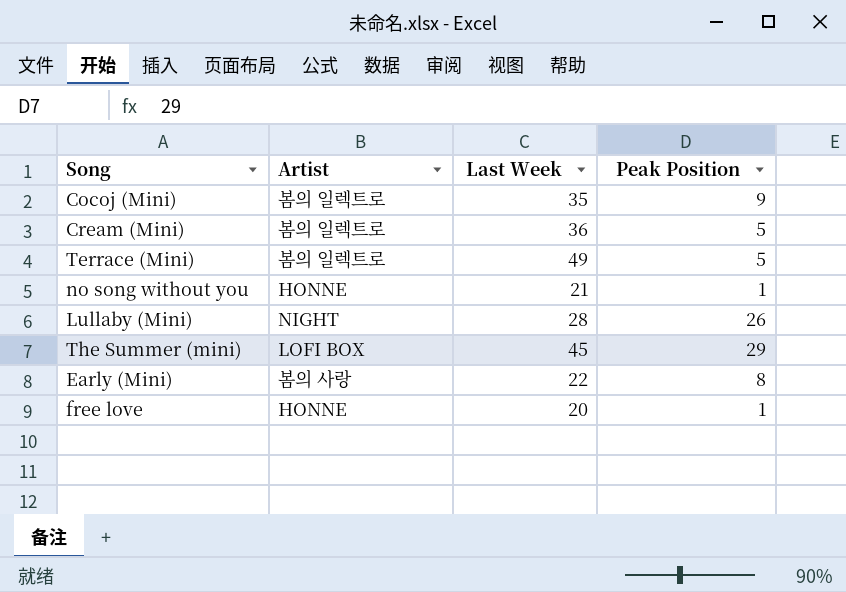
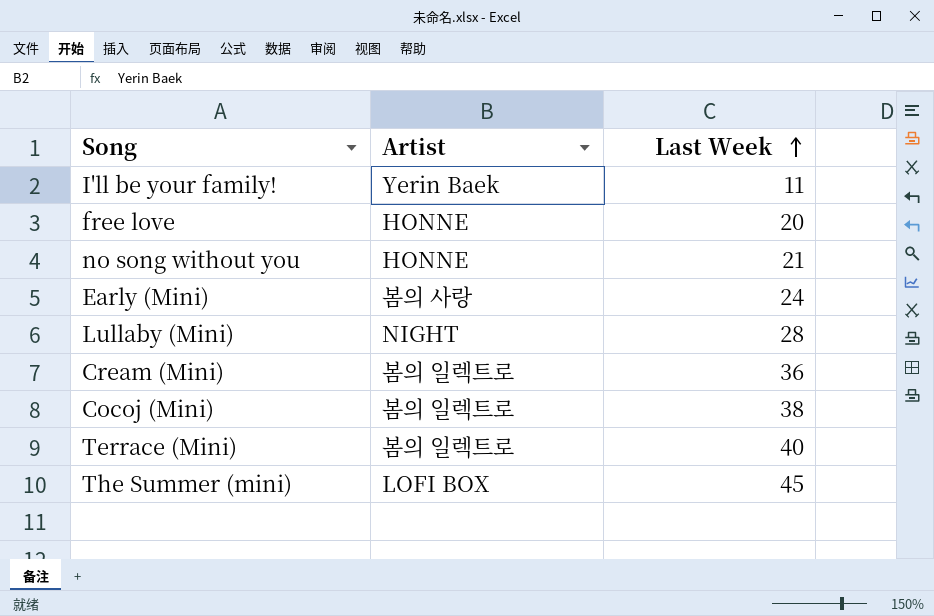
row order: none -> Last Week ascending
column Peak Position | position: 4 -> none
row I'll be your family!: none -> Yerin Baek | 11
Early (Mini) | Last Week: 22 -> 24
Cocoj (Mini) | Last Week: 35 -> 38
Terrace (Mini) | Last Week: 49 -> 40

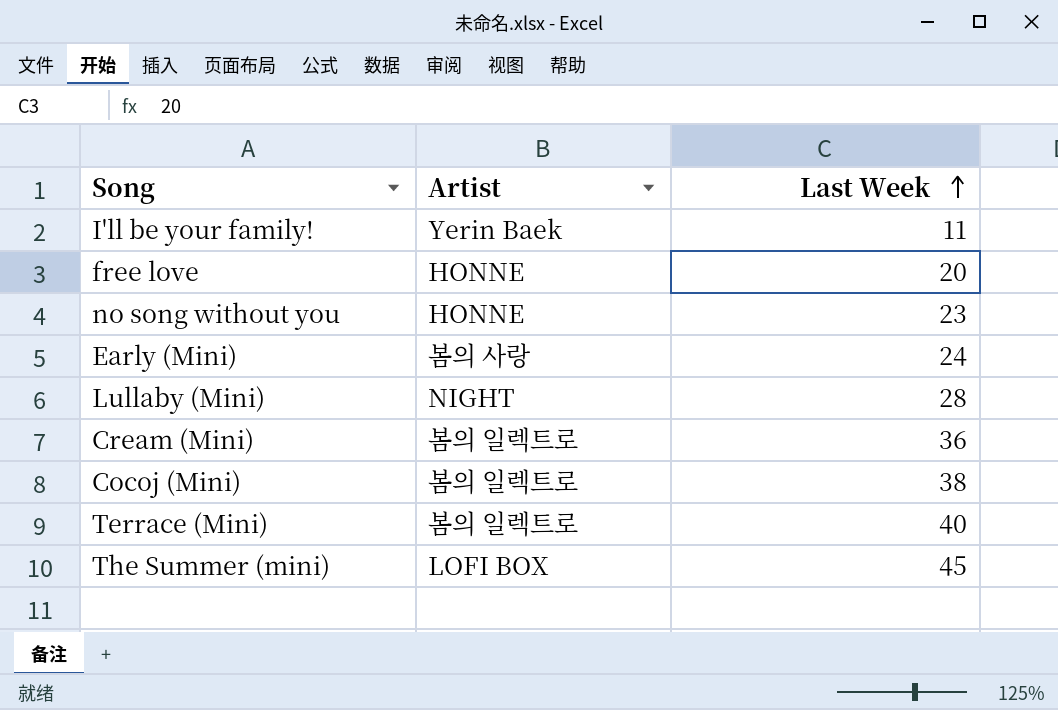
no song without you | Last Week: 21 -> 23

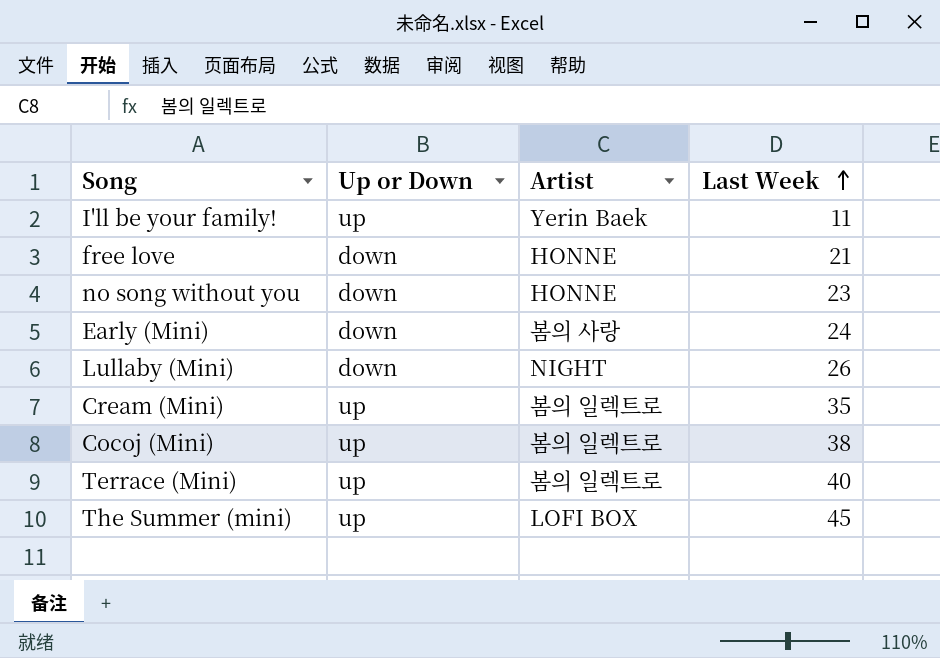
column Up or Down | position: none -> 2
free love | Last Week: 20 -> 21
Lullaby (Mini) | Last Week: 28 -> 26
Cream (Mini) | Last Week: 36 -> 35

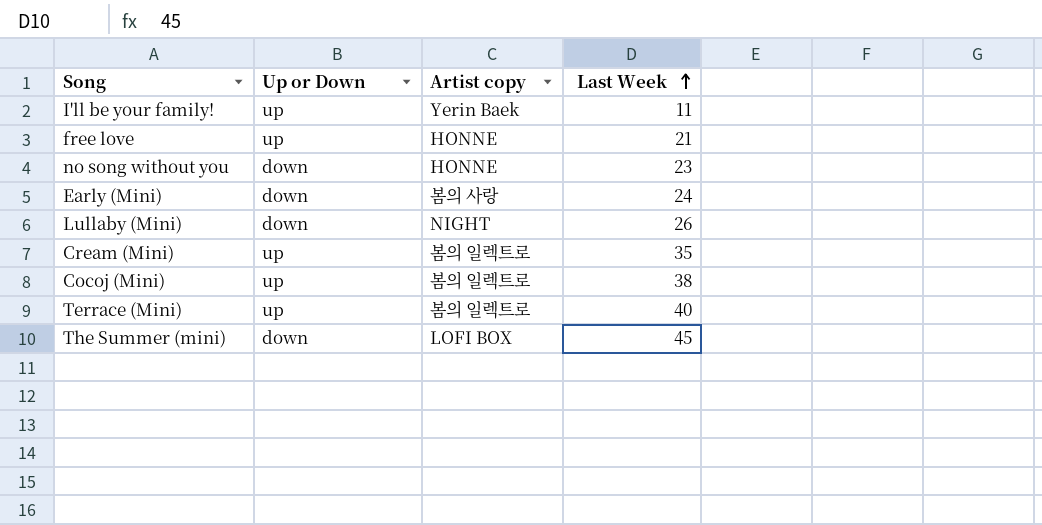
column name: Artist -> Artist copy
free love | Up or Down: down -> up
The Summer (mini) | Up or Down: up -> down

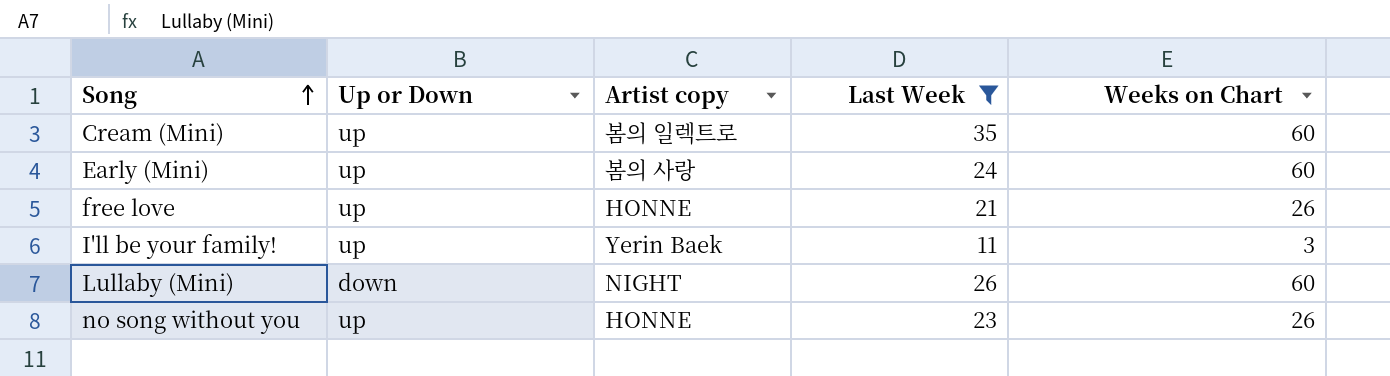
filter: none -> Last Week <= 35
row order: Last Week ascending -> Song ascending
column Weeks on Chart | position: none -> 5
Early (Mini) | Up or Down: down -> up
no song without you | Up or Down: down -> up

